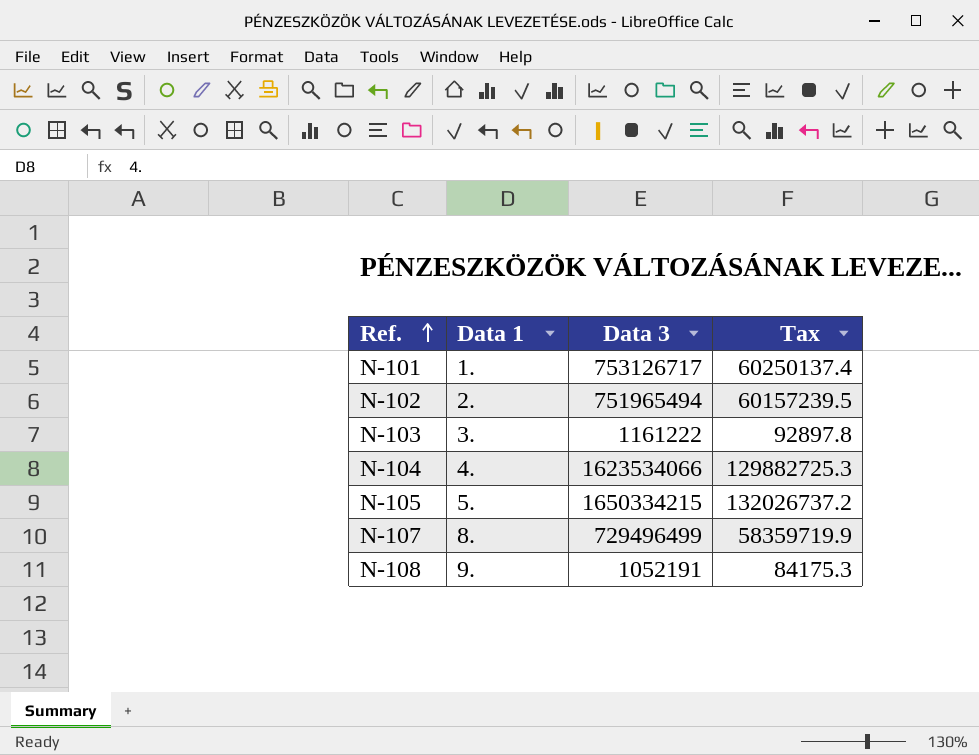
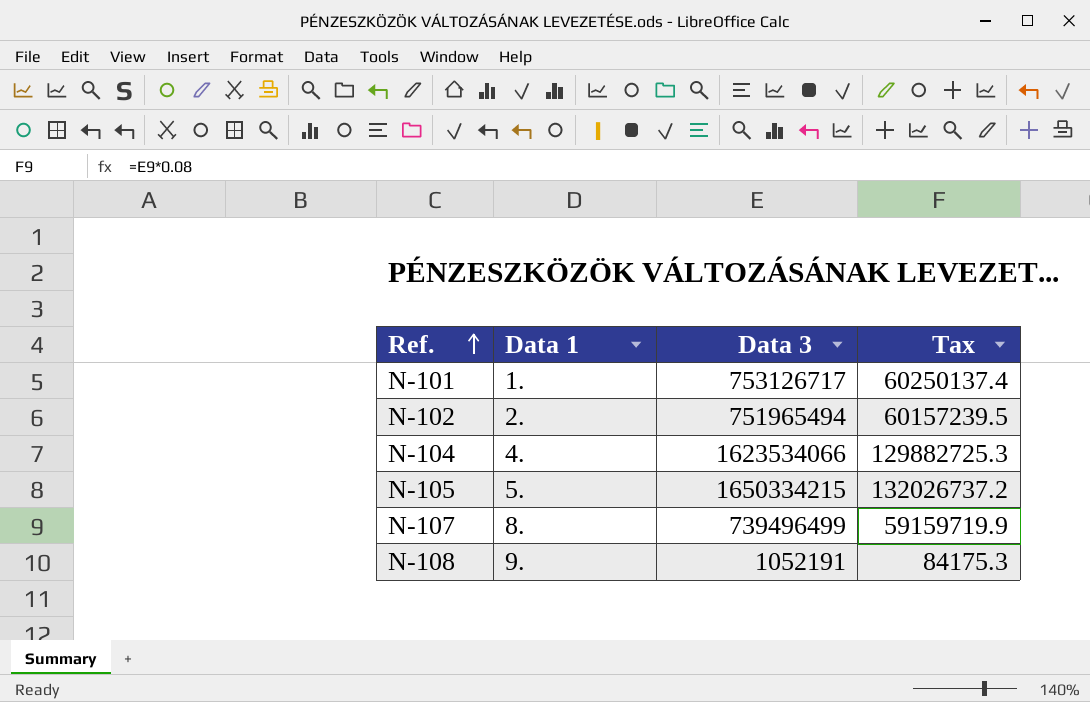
row N-103: 3. | 1161222 | 92897.8 -> none
N-107 | Data 3: 729496499 -> 739496499
N-107 | Tax: 58359719.9 -> 59159719.9

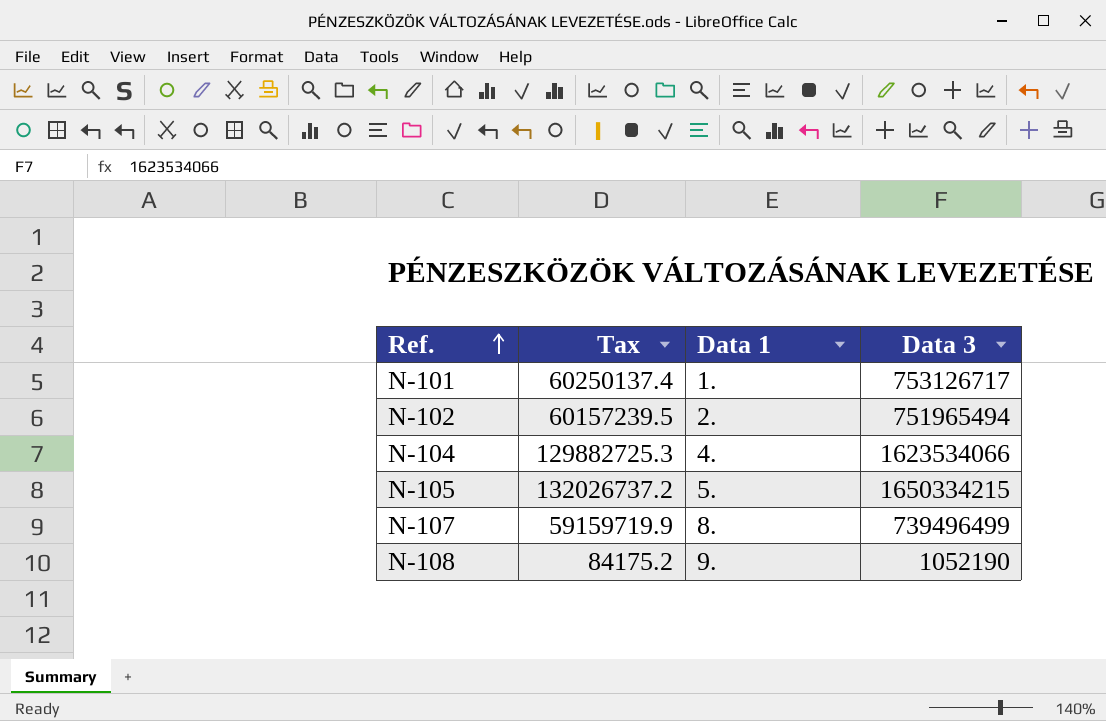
column Tax | position: 4 -> 2
N-108 | Tax: 84175.3 -> 84175.2
N-108 | Data 3: 1052191 -> 1052190

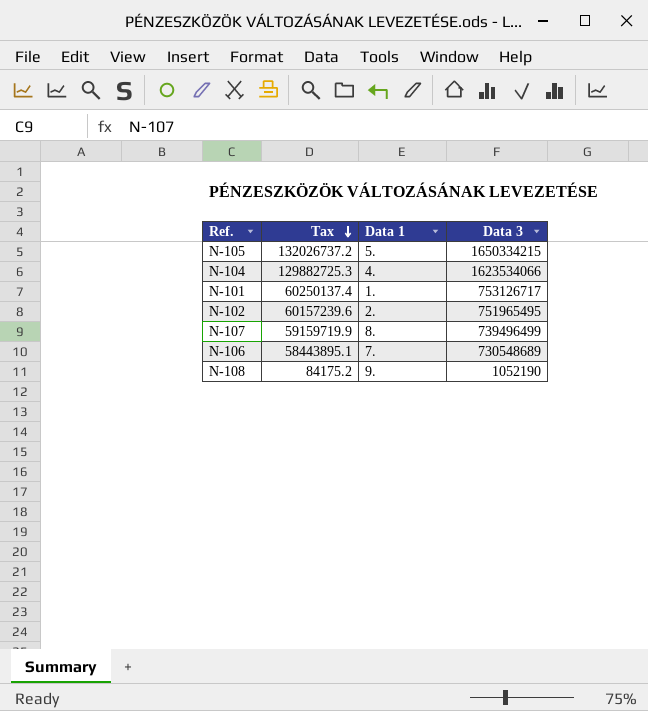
row order: Ref. ascending -> Tax descending
N-102 | Tax: 60157239.5 -> 60157239.6
N-102 | Data 3: 751965494 -> 751965495
row N-106: none -> 58443895.1 | 7. | 730548689

